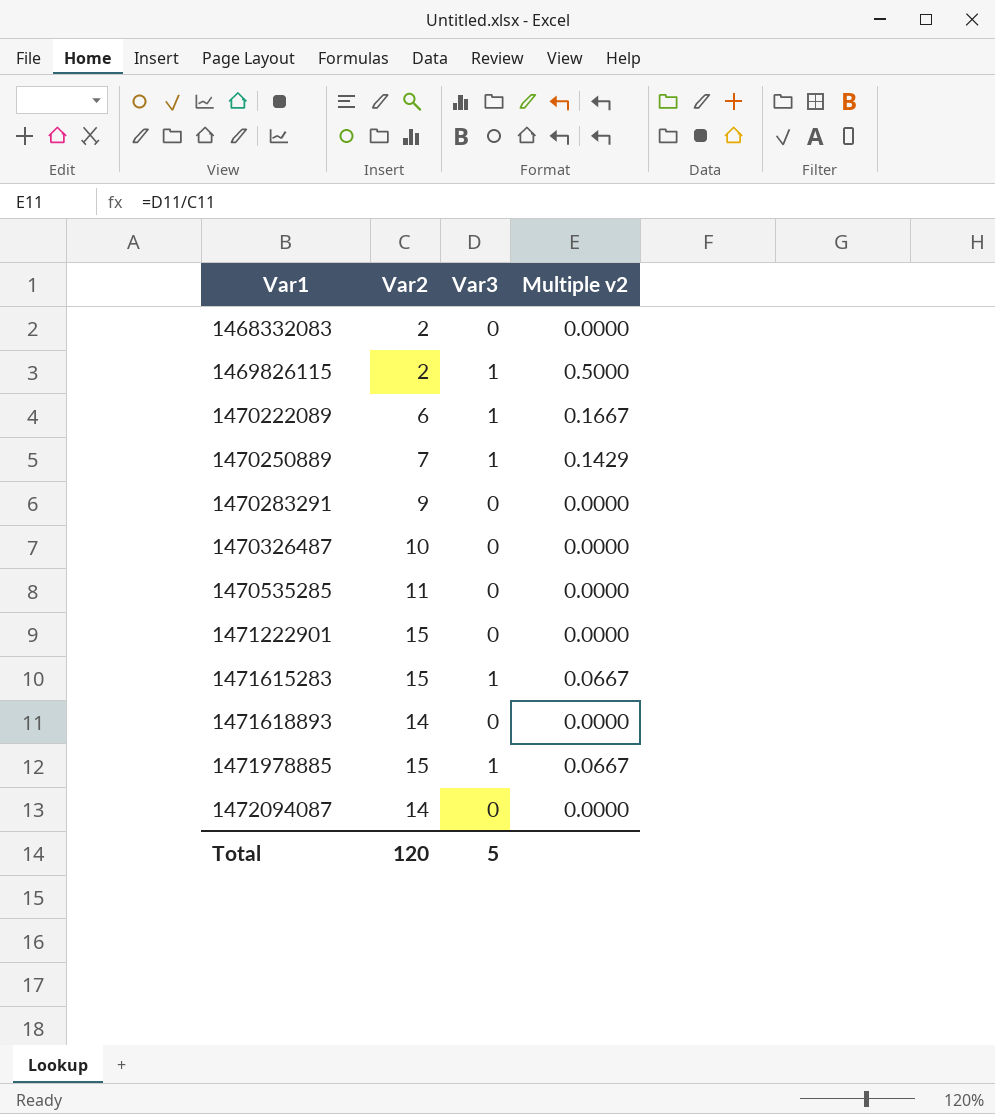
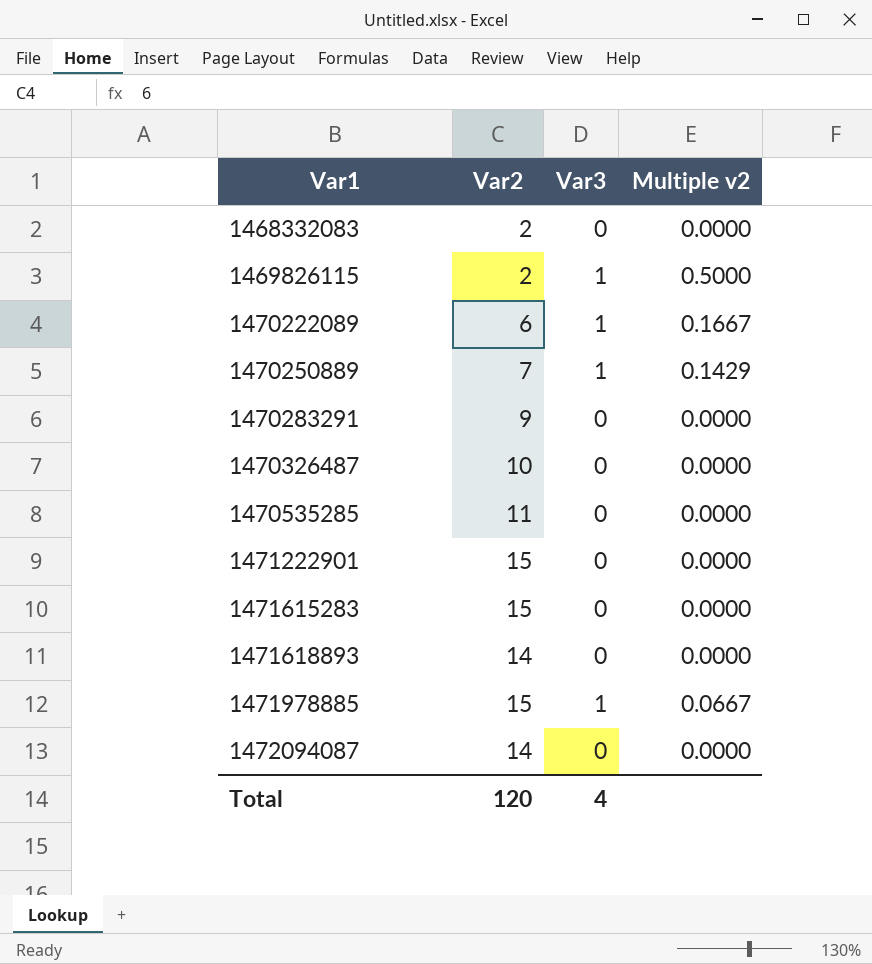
1471615283 | Var3: 1 -> 0
1471615283 | Multiple v2: 0.0667 -> 0.0000
Total | Var3: 5 -> 4

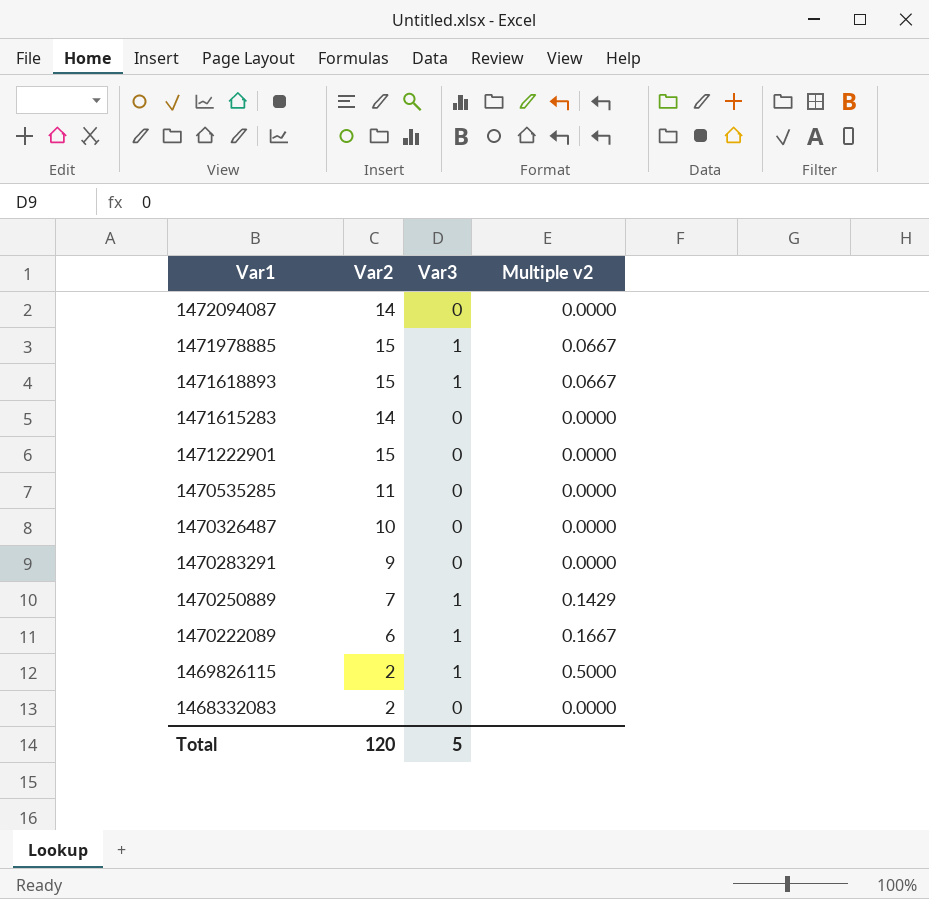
row order: Var1 ascending -> Var1 descending
1471618893 | Var2: 14 -> 15
1471618893 | Var3: 0 -> 1
1471618893 | Multiple v2: 0.0000 -> 0.0667
1471615283 | Var2: 15 -> 14
Total | Var3: 4 -> 5

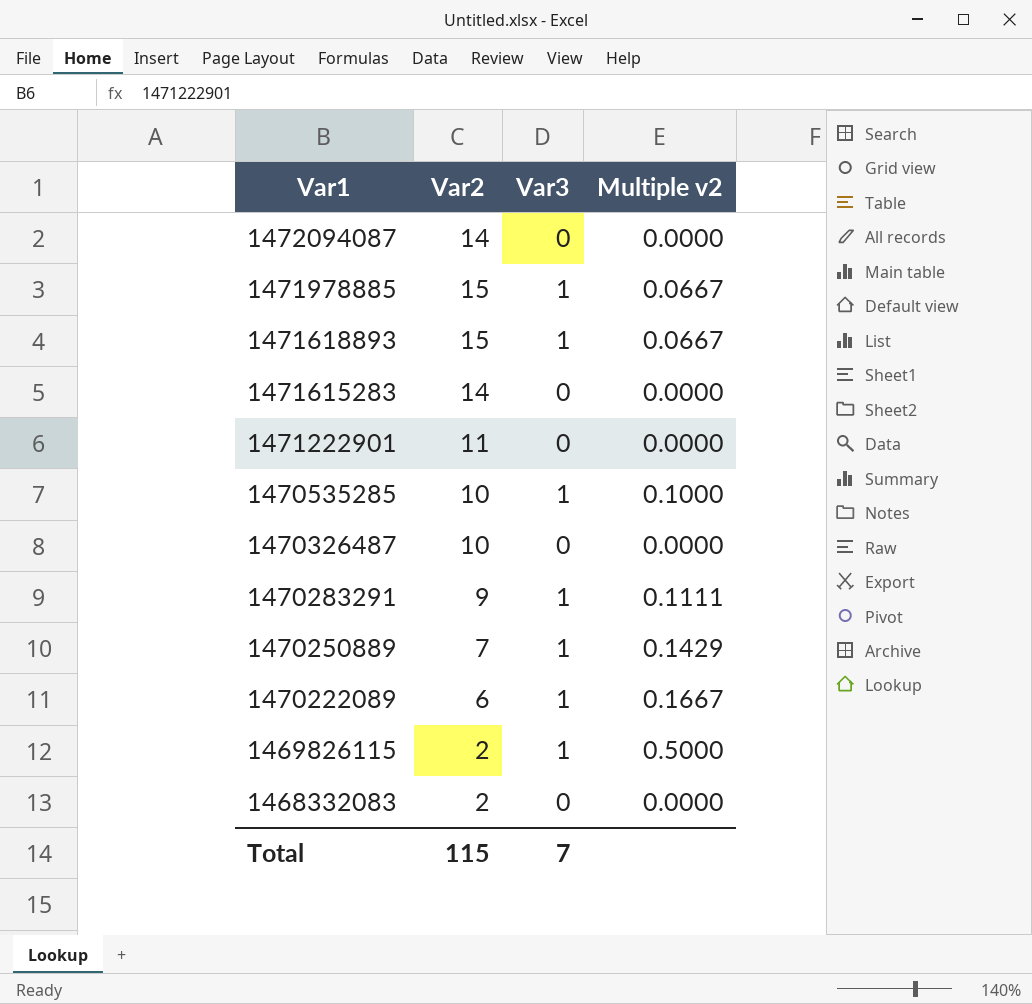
1471222901 | Var2: 15 -> 11
1470535285 | Var2: 11 -> 10
1470535285 | Var3: 0 -> 1
1470535285 | Multiple v2: 0.0000 -> 0.1000
1470283291 | Var3: 0 -> 1
1470283291 | Multiple v2: 0.0000 -> 0.1111
Total | Var2: 120 -> 115
Total | Var3: 5 -> 7

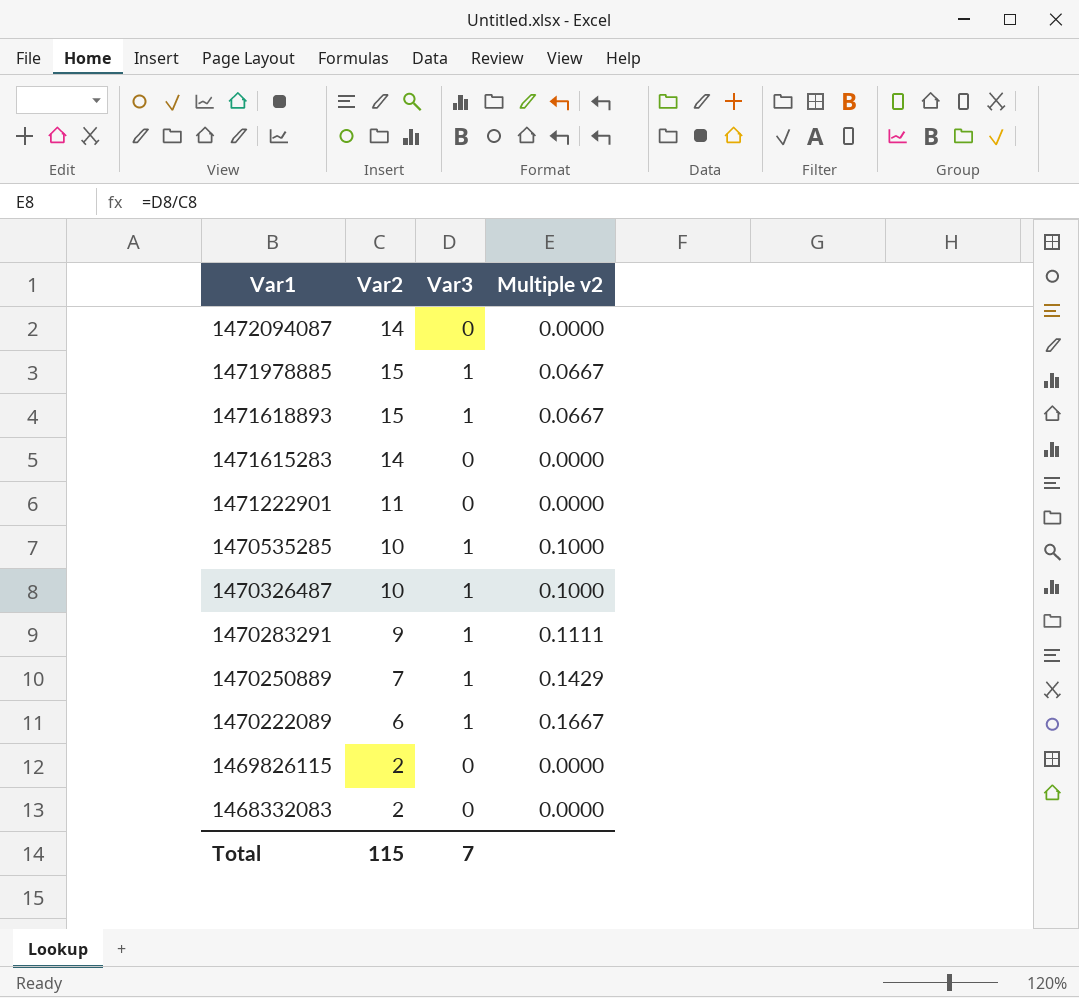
1470326487 | Var3: 0 -> 1
1470326487 | Multiple v2: 0.0000 -> 0.1000
1469826115 | Var3: 1 -> 0
1469826115 | Multiple v2: 0.5000 -> 0.0000

